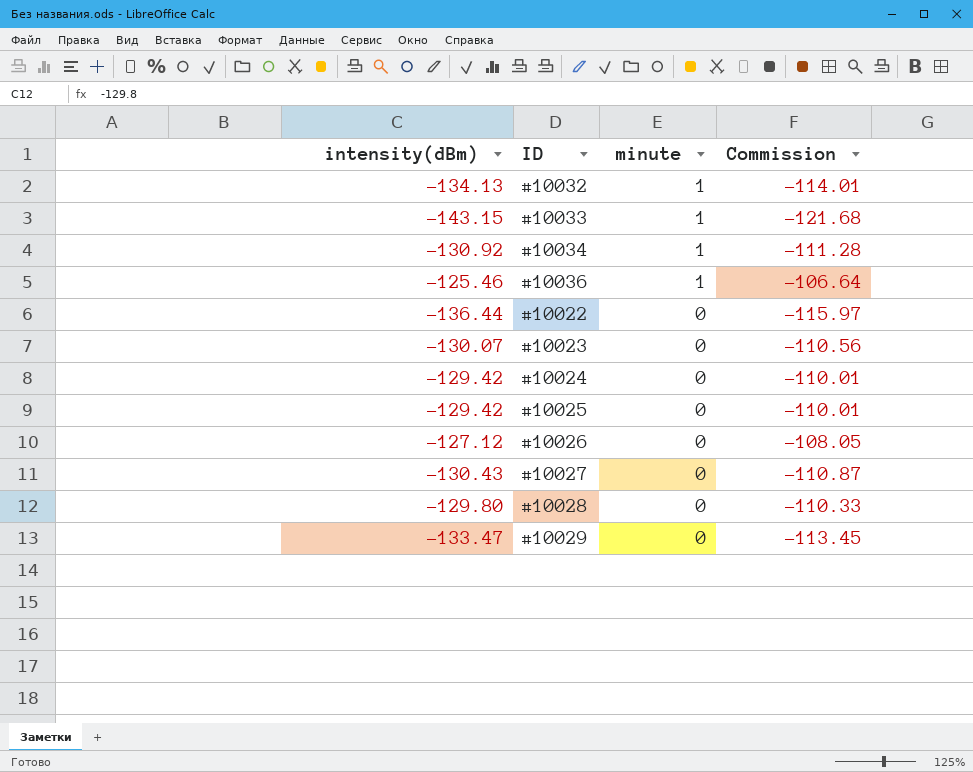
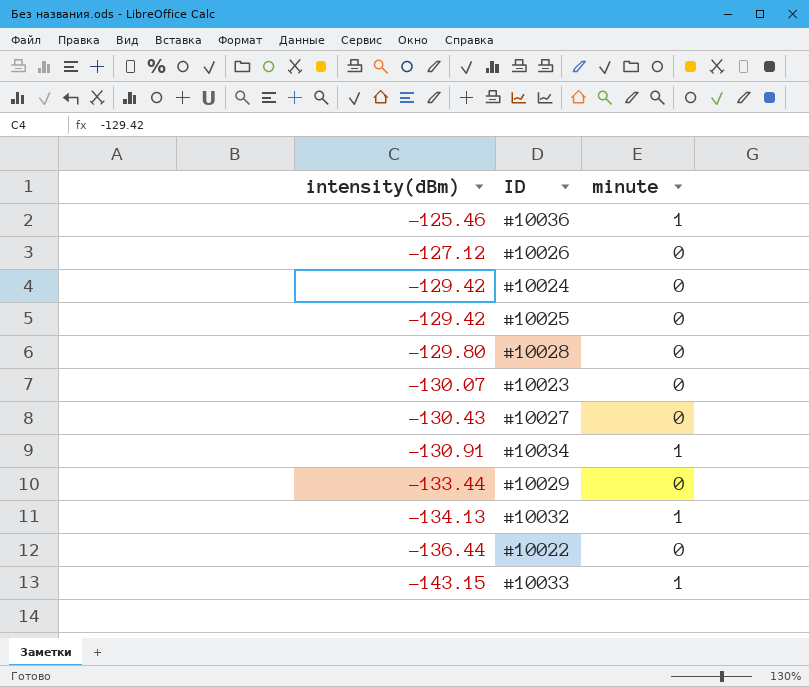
row order: minute descending -> intensity(dBm) descending
column Commission | formula: [intensity(dBm)] * 0.85 -> none
#10034 | intensity(dBm): -130.92 -> -130.91
#10029 | intensity(dBm): -133.47 -> -133.44

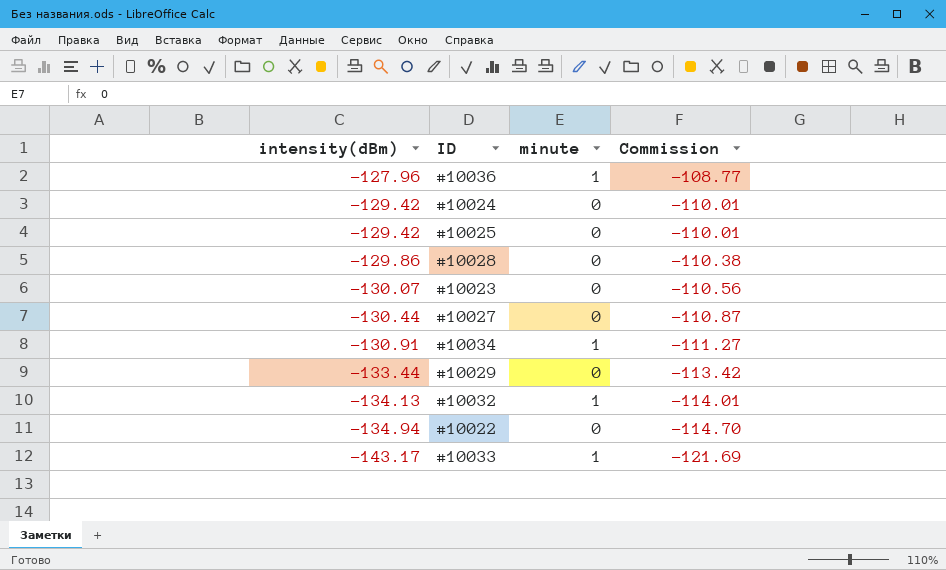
column Commission | formula: none -> [intensity(dBm)] * 0.85
row #10026: -127.12 | 0 -> none
#10036 | intensity(dBm): -125.46 -> -127.96
#10028 | intensity(dBm): -129.80 -> -129.86
#10027 | intensity(dBm): -130.43 -> -130.44
#10022 | intensity(dBm): -136.44 -> -134.94
#10033 | intensity(dBm): -143.15 -> -143.17

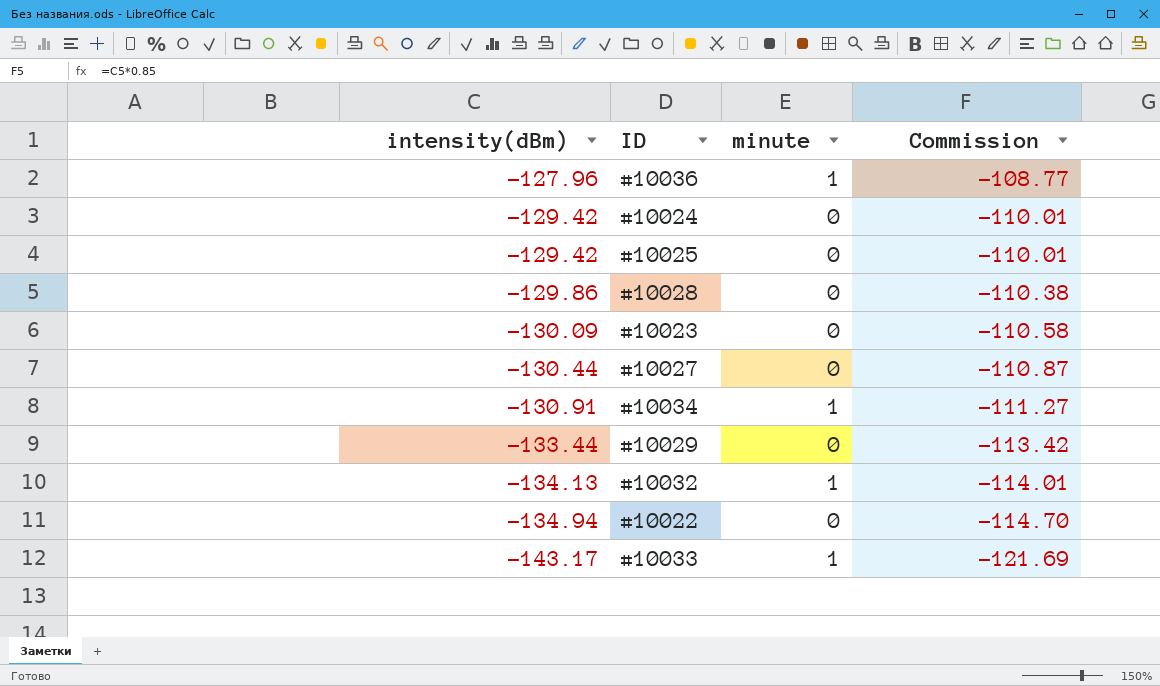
#10023 | intensity(dBm): -130.07 -> -130.09
#10023 | Commission: -110.56 -> -110.58

